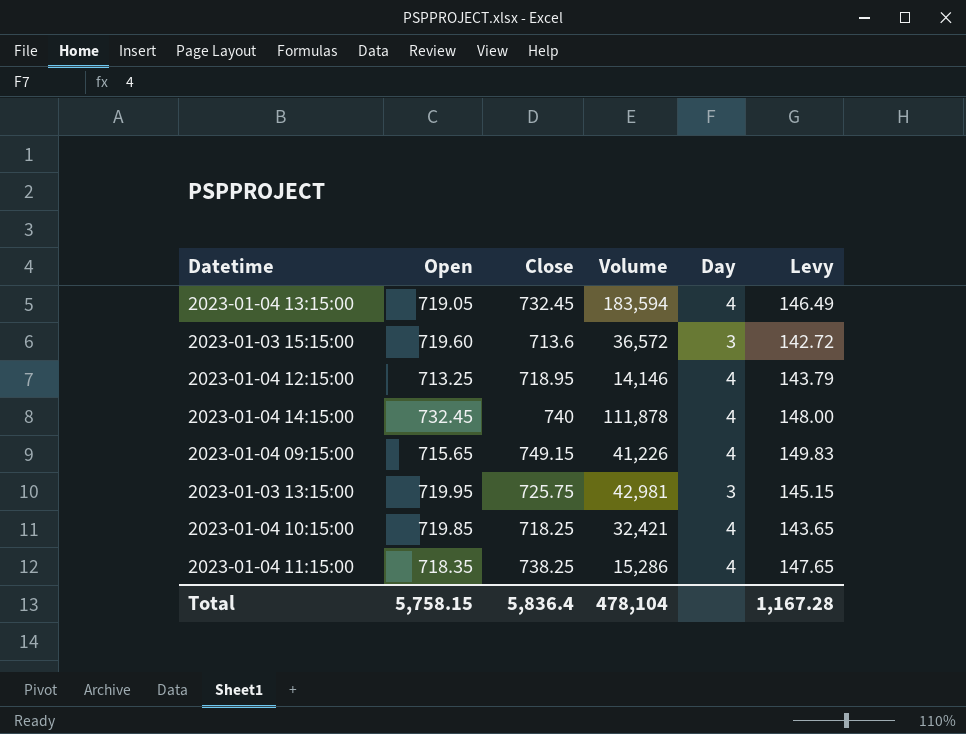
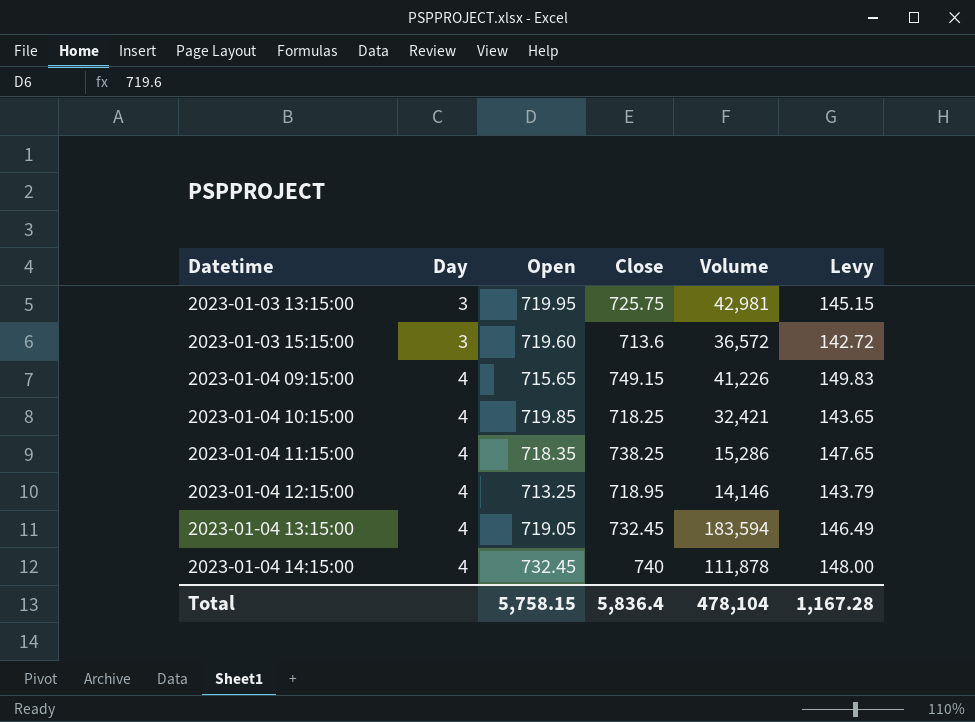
row order: none -> Datetime ascending
column Day | position: 5 -> 2

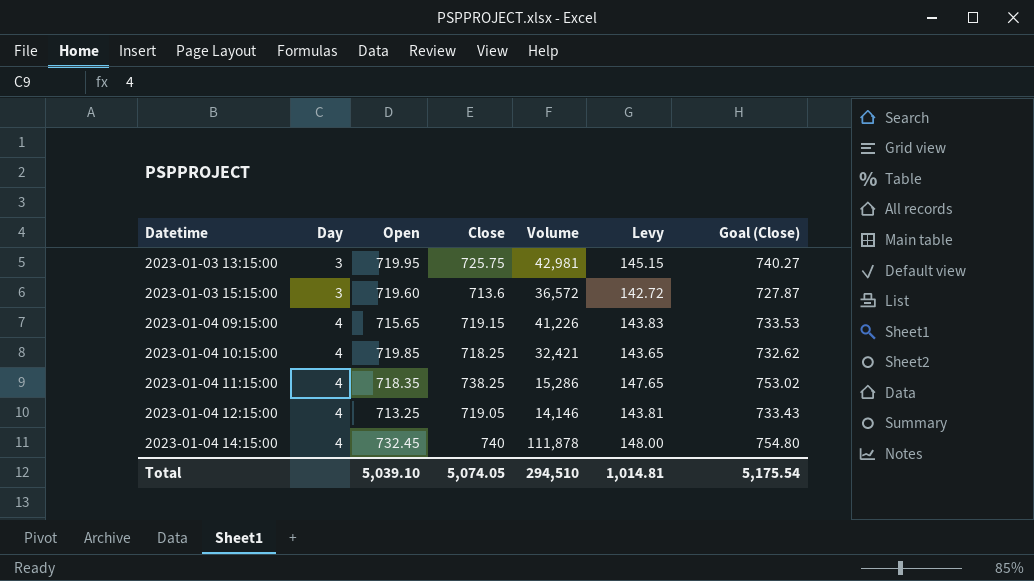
column Goal (Close) | formula: none -> [Close] * 1.02
row 2023-01-04 13:15:00: 4 | 719.05 | 732.45 | 183,594 | 146.49 -> none
2023-01-04 09:15:00 | Close: 749.15 -> 719.15
2023-01-04 09:15:00 | Levy: 149.83 -> 143.83
2023-01-04 12:15:00 | Close: 718.95 -> 719.05
2023-01-04 12:15:00 | Levy: 143.79 -> 143.81
Total | Open: 5,758.15 -> 5,039.10
Total | Close: 5,836.4 -> 5,074.05
Total | Volume: 478,104 -> 294,510
Total | Levy: 1,167.28 -> 1,014.81

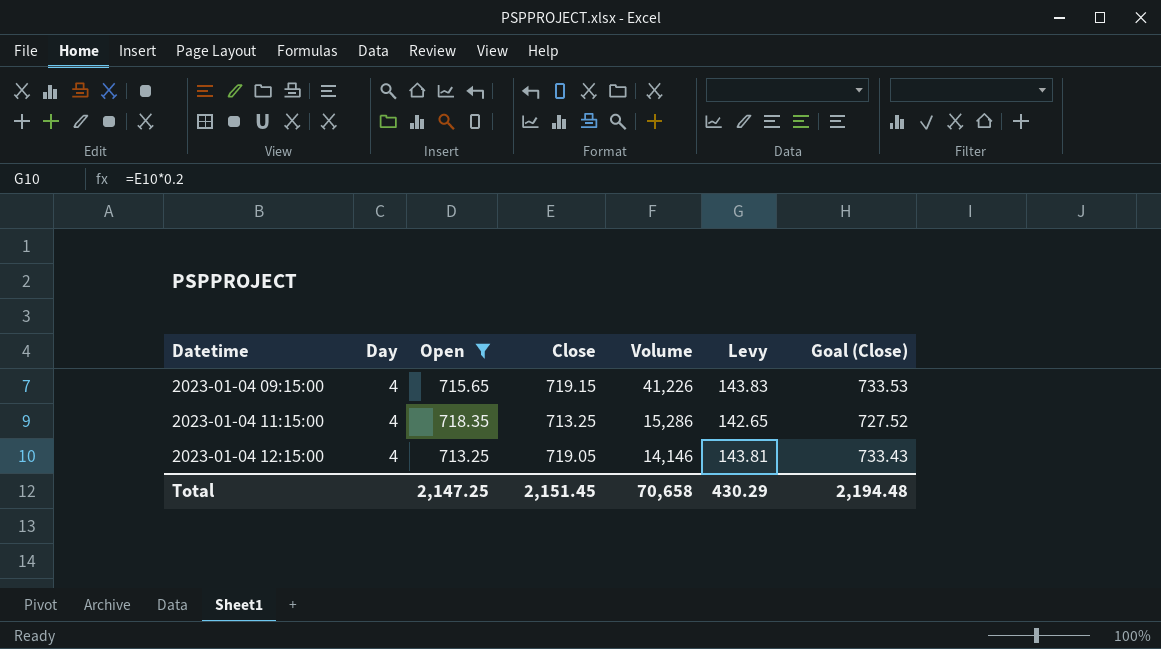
filter: none -> Open <= 718.35
2023-01-04 11:15:00 | Close: 738.25 -> 713.25
2023-01-04 11:15:00 | Levy: 147.65 -> 142.65
2023-01-04 11:15:00 | Goal (Close): 753.02 -> 727.52
Total | Open: 5,039.10 -> 2,147.25
Total | Close: 5,074.05 -> 2,151.45
Total | Volume: 294,510 -> 70,658
Total | Levy: 1,014.81 -> 430.29
Total | Goal (Close): 5,175.54 -> 2,194.48

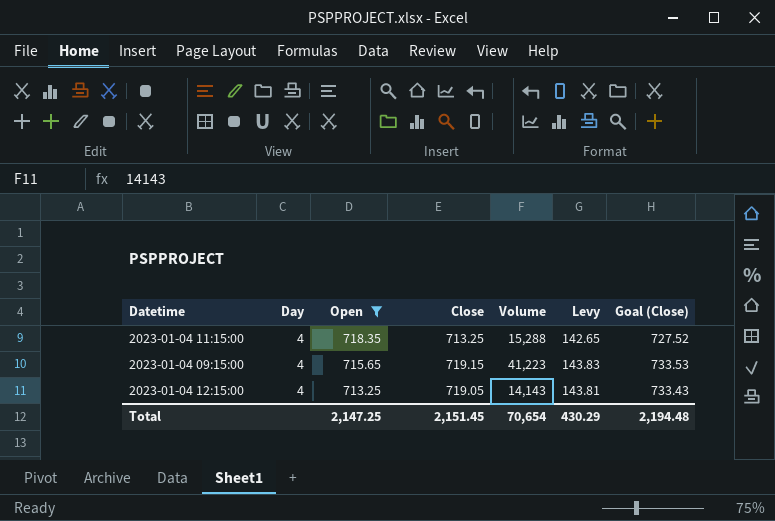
row order: Datetime ascending -> Open descending
2023-01-04 11:15:00 | Volume: 15,286 -> 15,288
2023-01-04 09:15:00 | Volume: 41,226 -> 41,223
2023-01-04 12:15:00 | Volume: 14,146 -> 14,143
Total | Volume: 70,658 -> 70,654

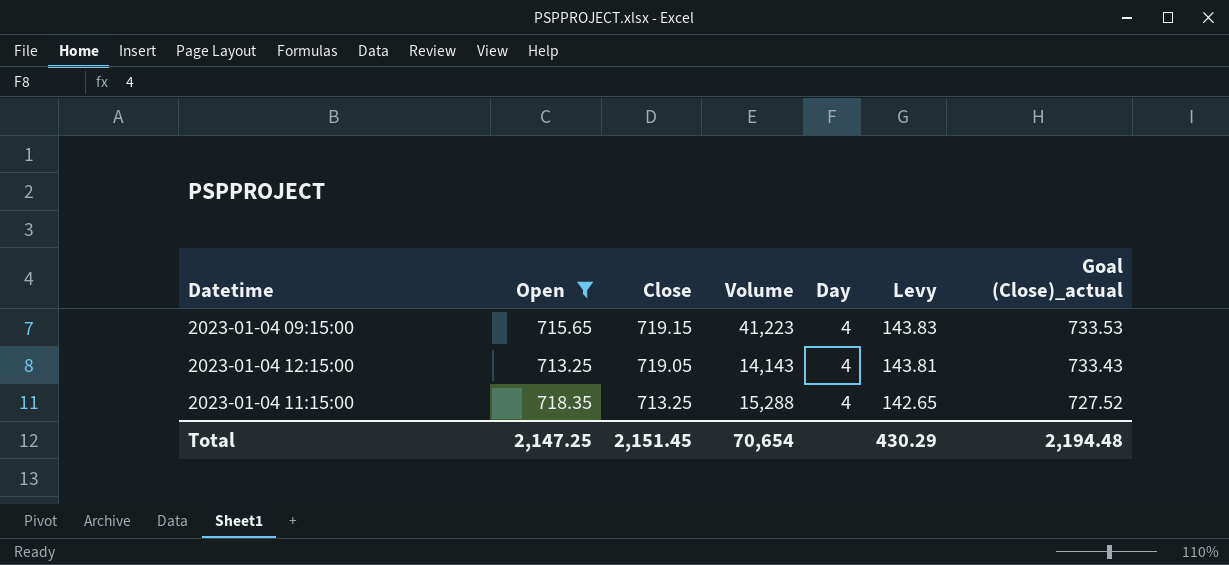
row order: Open descending -> Close descending
column Day | position: 2 -> 5
column name: Goal (Close) -> Goal (Close)_actual

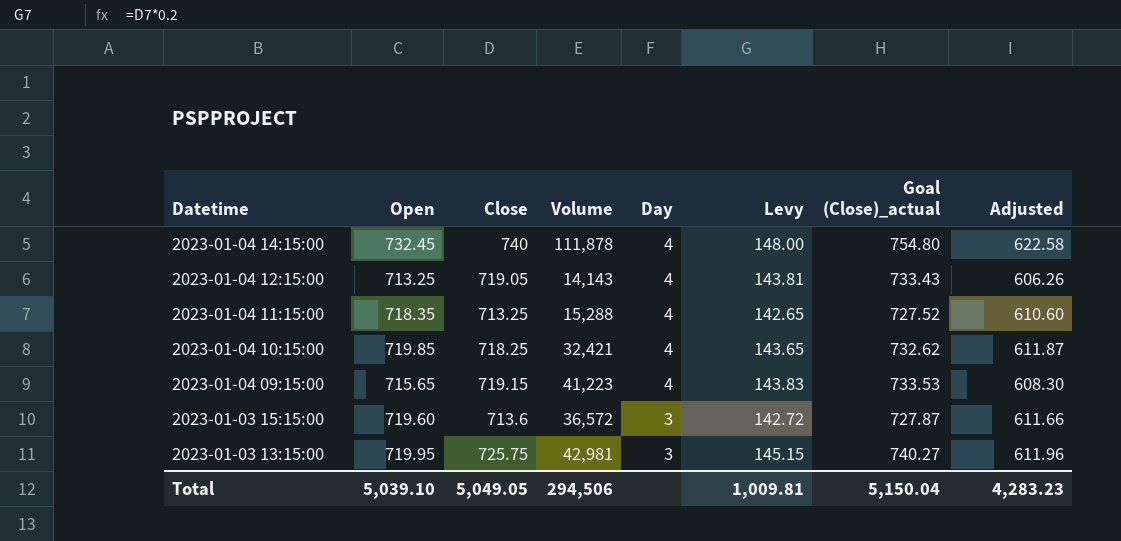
filter: Open <= 718.35 -> none
row order: Close descending -> Datetime descending
column Adjusted | formula: none -> [Open] * 0.85
Total | Open: 2,147.25 -> 5,039.10
Total | Close: 2,151.45 -> 5,049.05
Total | Volume: 70,654 -> 294,506
Total | Levy: 430.29 -> 1,009.81
Total | Goal (Close)_actual: 2,194.48 -> 5,150.04

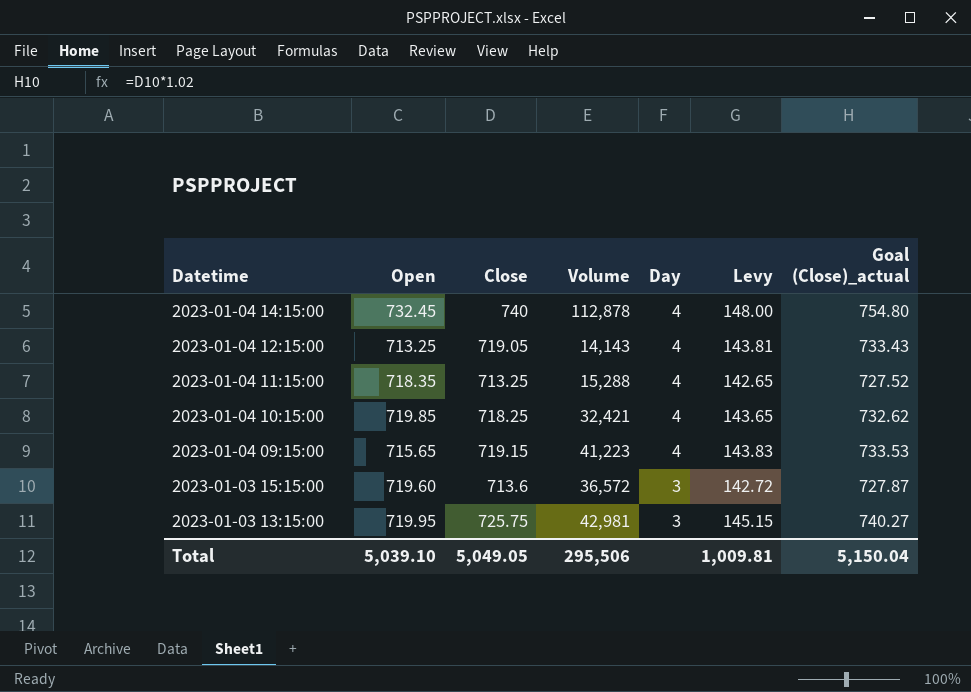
column Adjusted | formula: [Open] * 0.85 -> none
2023-01-04 14:15:00 | Volume: 111,878 -> 112,878
Total | Volume: 294,506 -> 295,506

